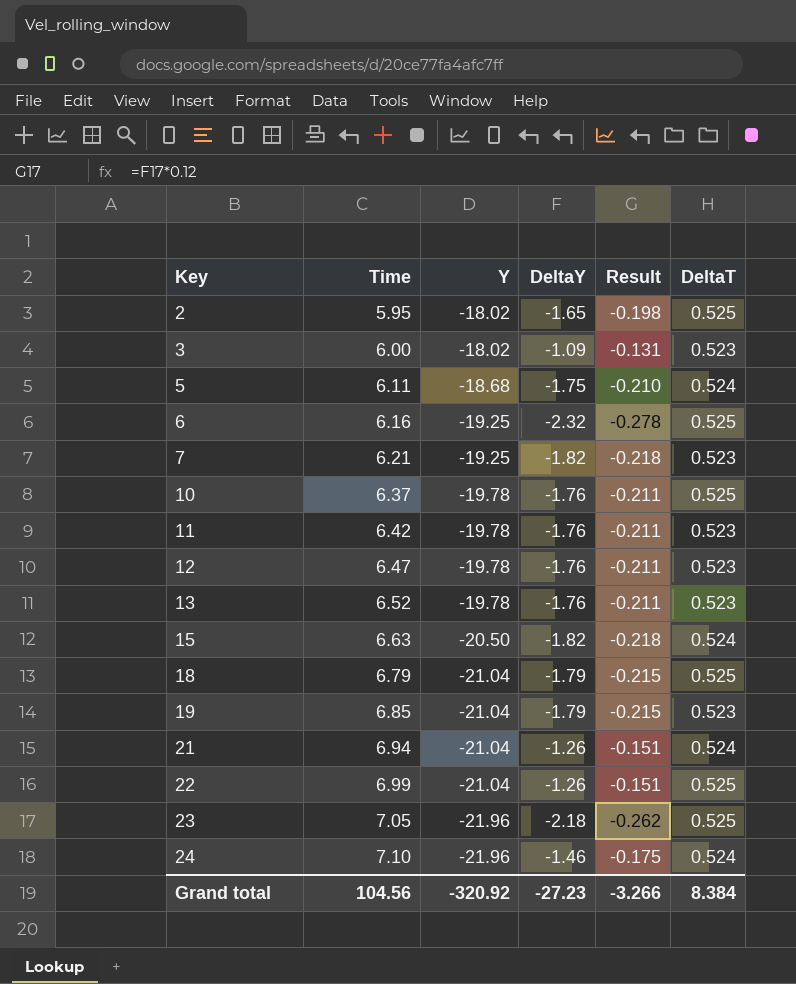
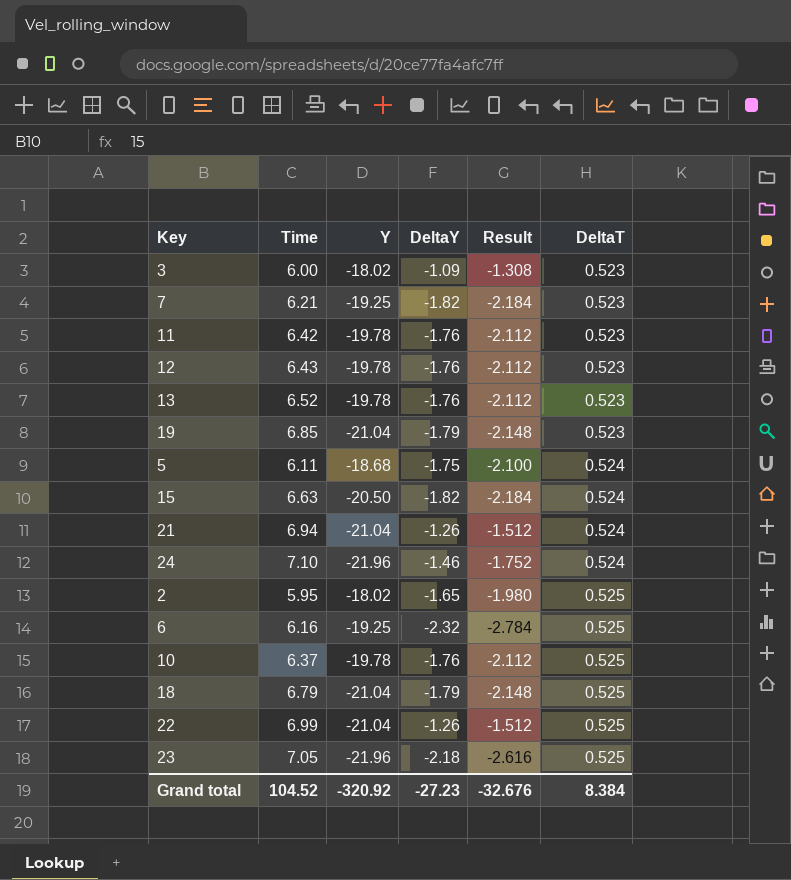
row order: Key ascending -> DeltaT ascending
column Result | formula: [DeltaY] * 0.12 -> [DeltaY] * 1.2
12 | Time: 6.47 -> 6.43
Grand total | Time: 104.56 -> 104.52
Grand total | Result: -3.266 -> -32.676

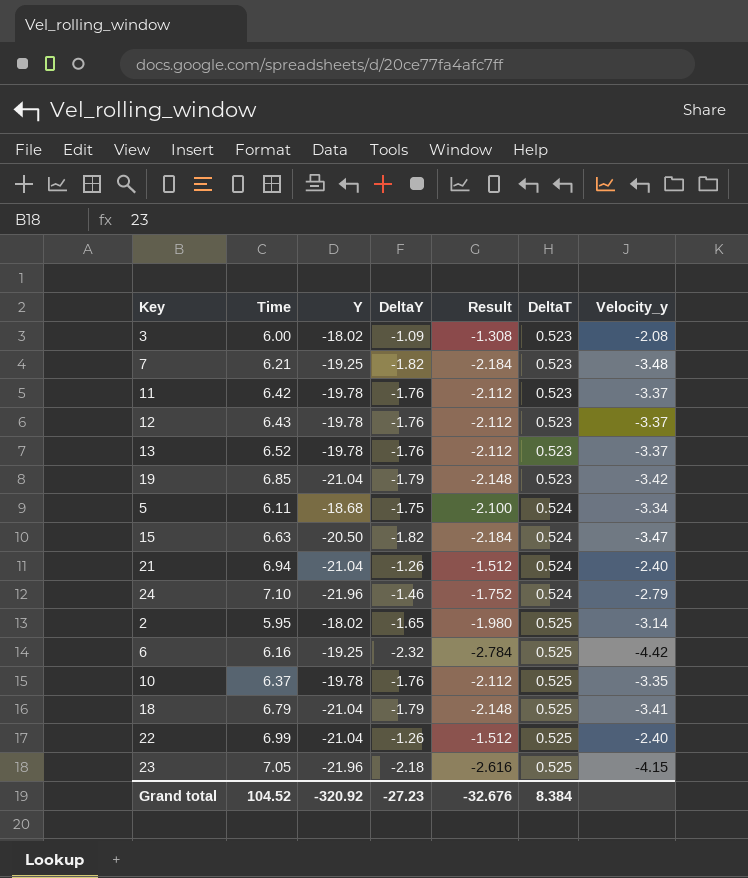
column Velocity_y | formula: none -> [DeltaY] / [DeltaT]

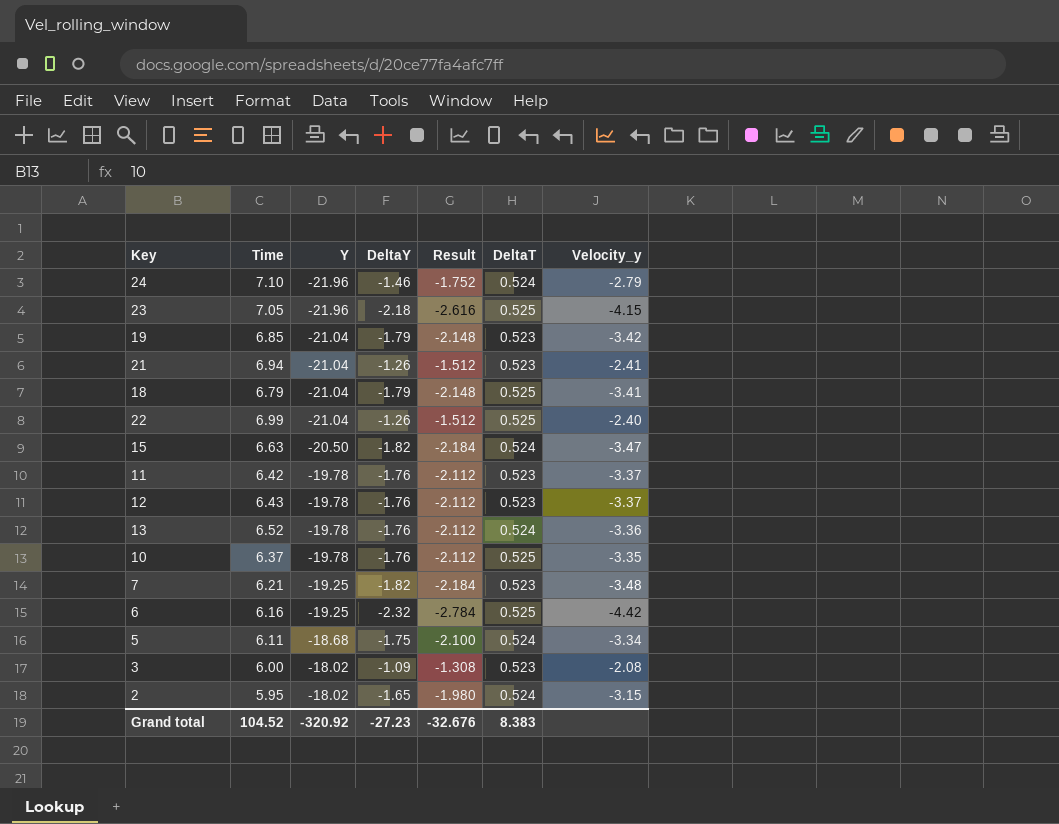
row order: DeltaT ascending -> Y ascending
21 | DeltaT: 0.524 -> 0.523
21 | Velocity_y: -2.40 -> -2.41
13 | DeltaT: 0.523 -> 0.524
13 | Velocity_y: -3.37 -> -3.36
2 | DeltaT: 0.525 -> 0.524
2 | Velocity_y: -3.14 -> -3.15
Grand total | DeltaT: 8.384 -> 8.383

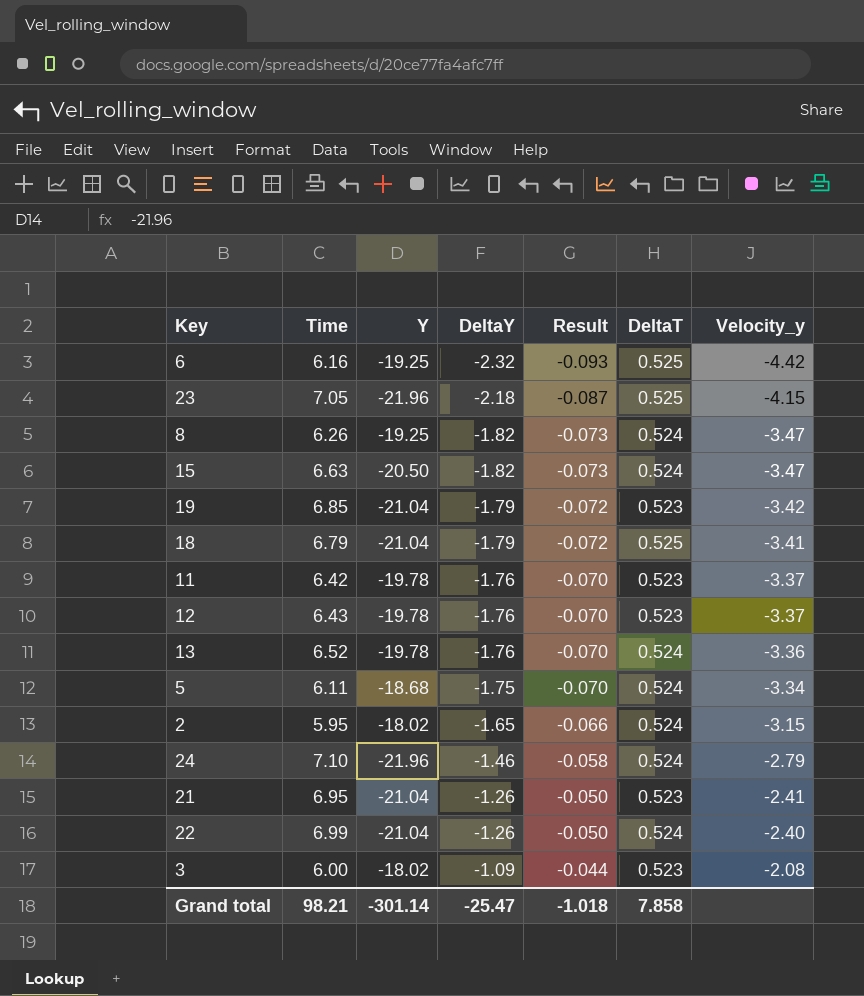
row order: Y ascending -> DeltaY ascending
column Result | formula: [DeltaY] * 1.2 -> [DeltaY] * 0.04
row 10: 6.37 | -19.78 | -1.76 | -2.112 | 0.525 | -3.35 -> none
row 7: 6.21 | -19.25 | -1.82 | -2.184 | 0.523 | -3.48 -> none
row 8: none -> 6.26 | -19.25 | -1.82 | -0.073 | 0.524 | -3.47
21 | Time: 6.94 -> 6.95
22 | DeltaT: 0.525 -> 0.524
Grand total | Time: 104.52 -> 98.21
Grand total | Y: -320.92 -> -301.14
Grand total | DeltaY: -27.23 -> -25.47
Grand total | Result: -32.676 -> -1.018
Grand total | DeltaT: 8.383 -> 7.858

